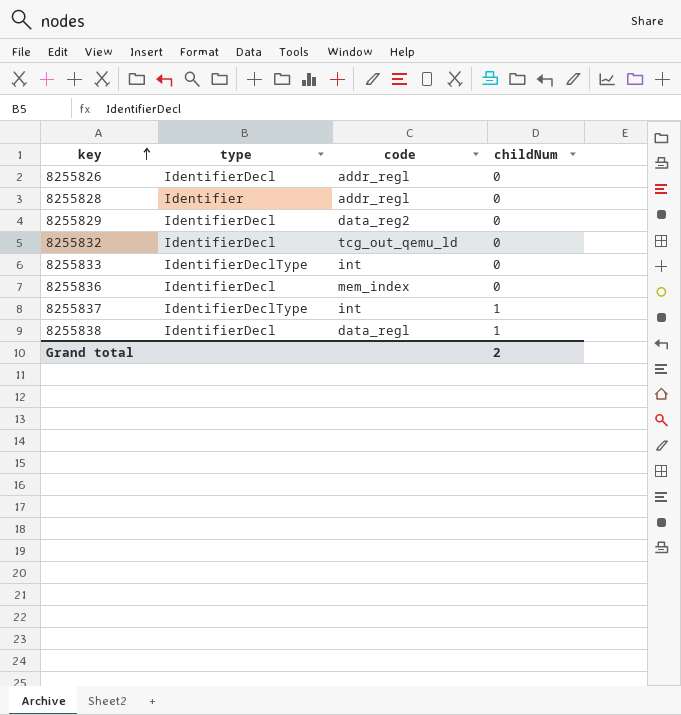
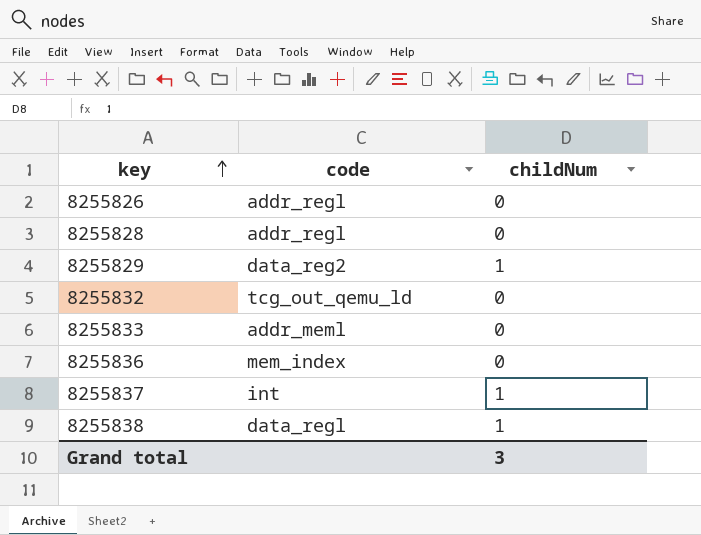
column type | position: 2 -> none
8255829 | childNum: 0 -> 1
8255833 | code: int -> addr_meml
Grand total | childNum: 2 -> 3

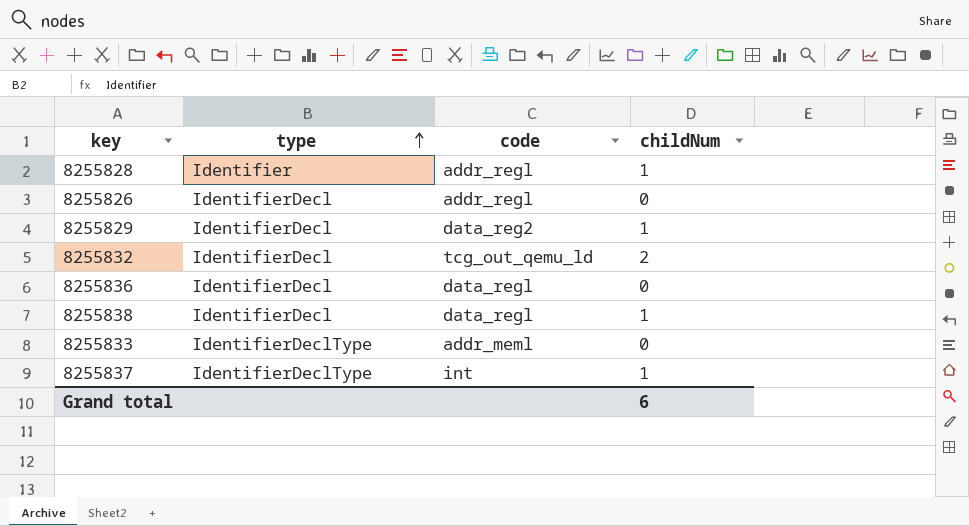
row order: key ascending -> type ascending
column type | position: none -> 2
8255828 | childNum: 0 -> 1
8255832 | childNum: 0 -> 2
8255836 | code: mem_index -> data_regl
Grand total | childNum: 3 -> 6

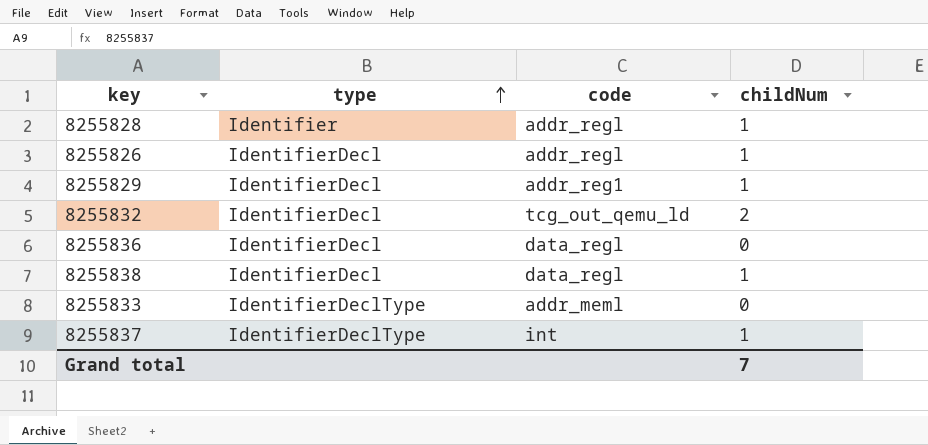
8255826 | childNum: 0 -> 1
8255829 | code: data_reg2 -> addr_reg1
Grand total | childNum: 6 -> 7

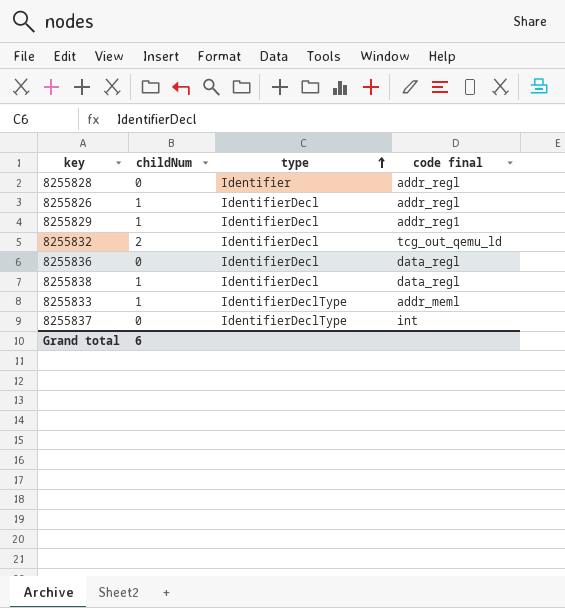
column childNum | position: 4 -> 2
column name: code -> code final
8255828 | childNum: 1 -> 0
8255833 | childNum: 0 -> 1
8255837 | childNum: 1 -> 0
Grand total | childNum: 7 -> 6

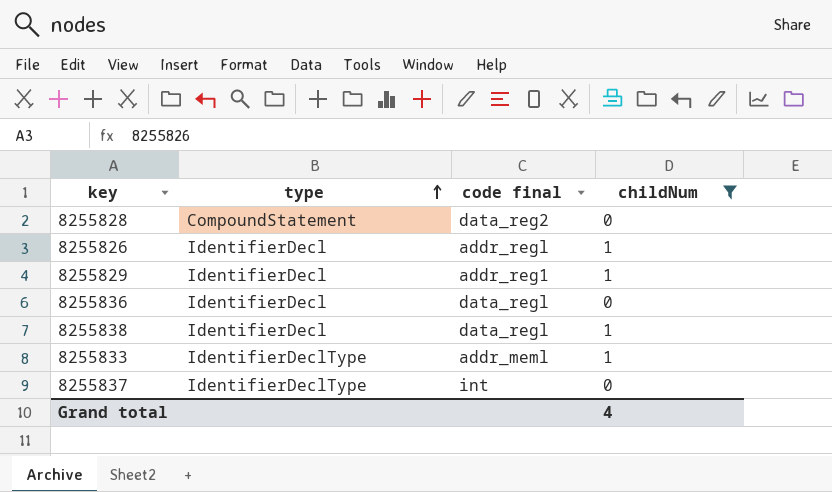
filter: none -> childNum != 2
column childNum | position: 2 -> 4
8255828 | type: Identifier -> CompoundStatement
8255828 | code final: addr_regl -> data_reg2
Grand total | childNum: 6 -> 4

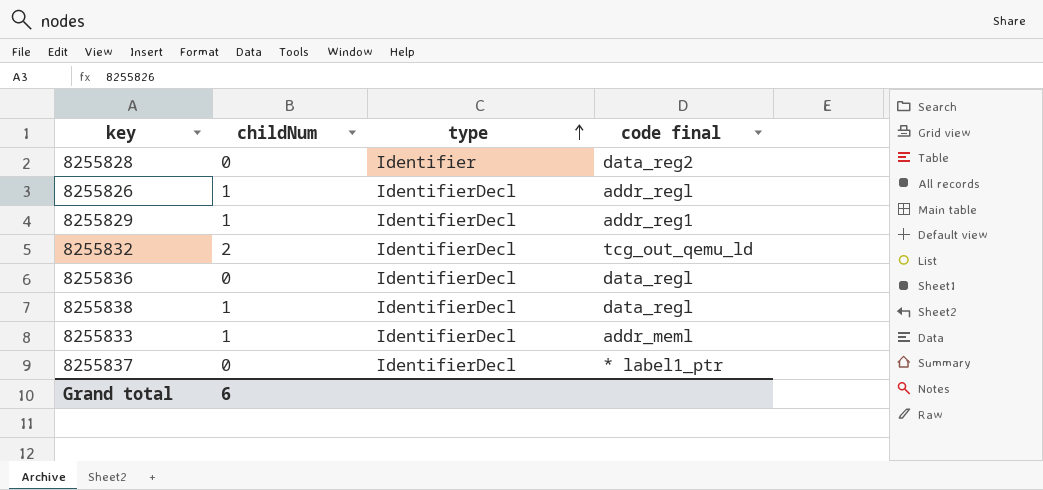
filter: childNum != 2 -> none
column childNum | position: 4 -> 2
8255828 | type: CompoundStatement -> Identifier
8255833 | type: IdentifierDeclType -> IdentifierDecl
8255837 | type: IdentifierDeclType -> IdentifierDecl
8255837 | code final: int -> * label1_ptr
Grand total | childNum: 4 -> 6

